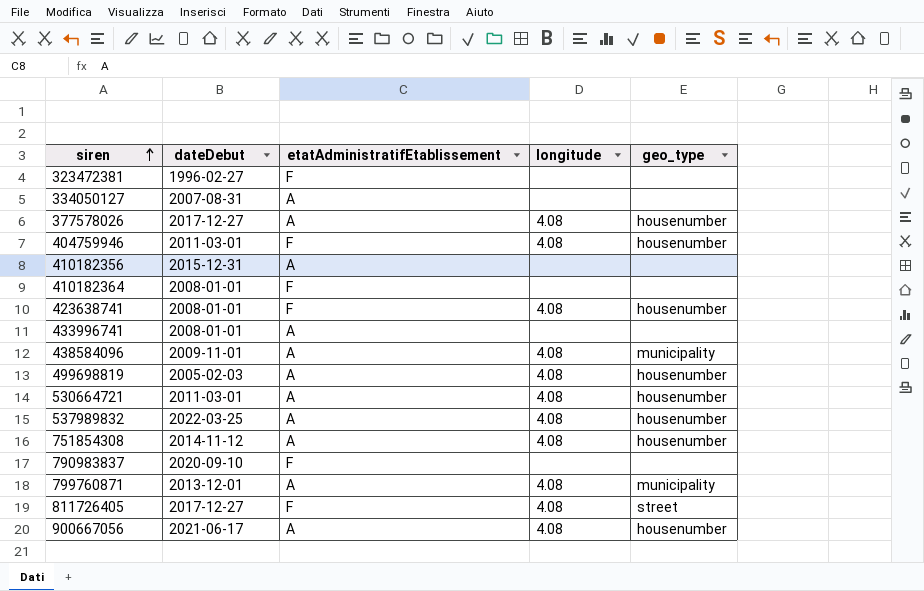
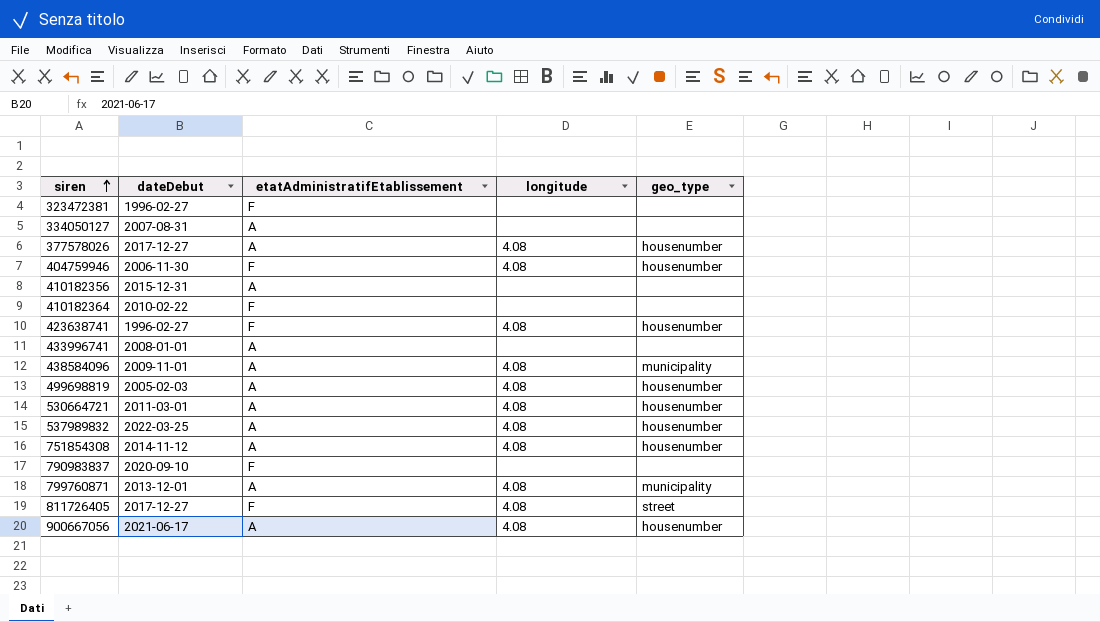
404759946 | dateDebut: 2011-03-01 -> 2006-11-30
410182364 | dateDebut: 2008-01-01 -> 2010-02-22
423638741 | dateDebut: 2008-01-01 -> 1996-02-27

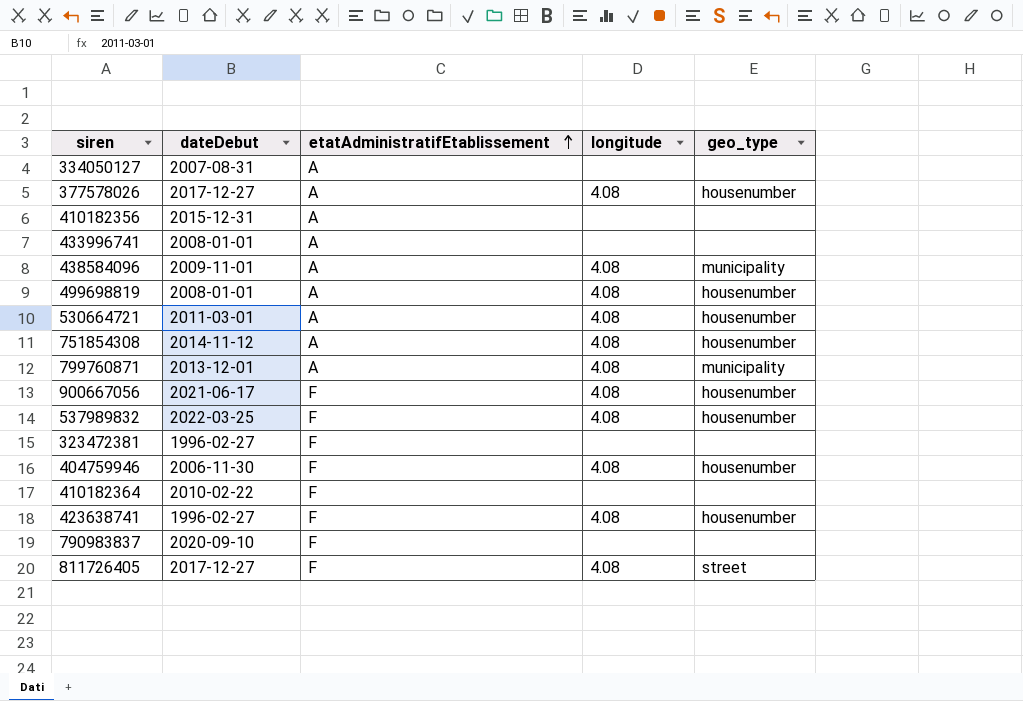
row order: siren ascending -> etatAdministratifEtablissement ascending
499698819 | dateDebut: 2005-02-03 -> 2008-01-01
900667056 | etatAdministratifEtablissement: A -> F
537989832 | etatAdministratifEtablissement: A -> F

